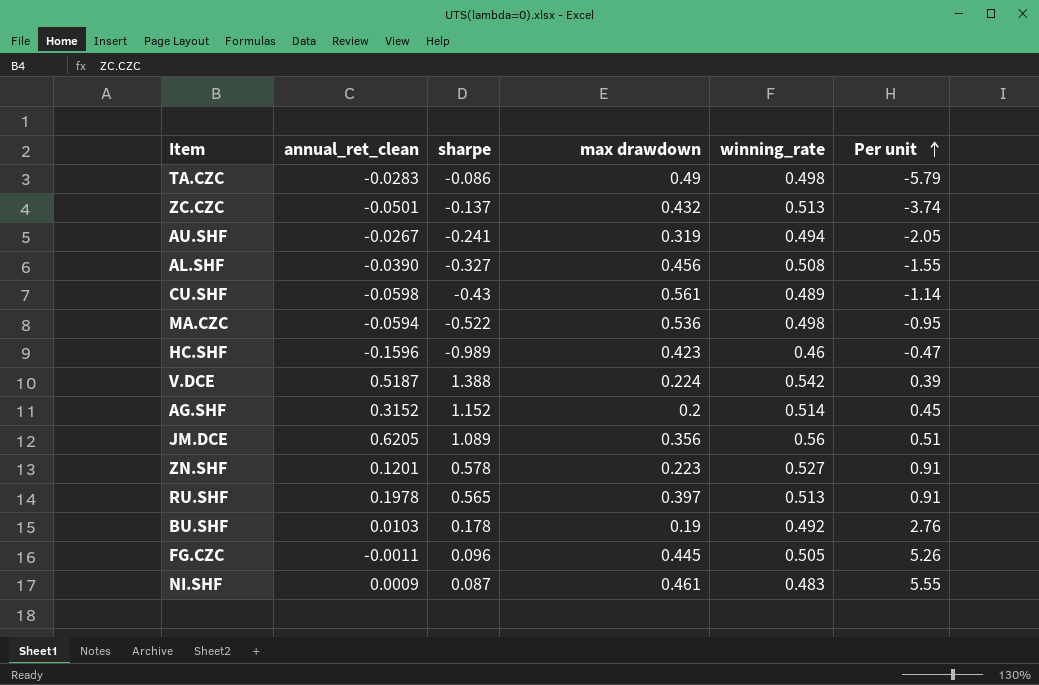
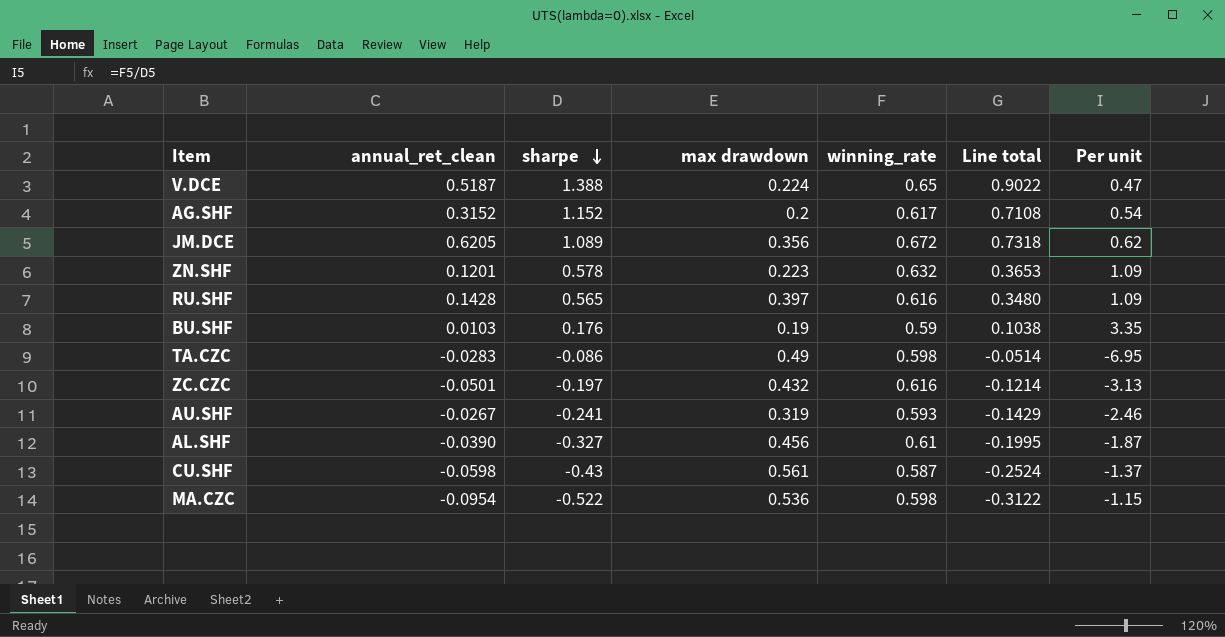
row order: Per unit ascending -> sharpe descending
column Line total | formula: none -> [sharpe] * [winning_rate]
row HC.SHF: -0.1596 | -0.989 | 0.423 | 0.46 | -0.47 -> none
row FG.CZC: -0.0011 | 0.096 | 0.445 | 0.505 | 5.26 -> none
row NI.SHF: 0.0009 | 0.087 | 0.461 | 0.483 | 5.55 -> none
V.DCE | winning_rate: 0.542 -> 0.65
V.DCE | Per unit: 0.39 -> 0.47
AG.SHF | winning_rate: 0.514 -> 0.617
AG.SHF | Per unit: 0.45 -> 0.54
JM.DCE | winning_rate: 0.56 -> 0.672
JM.DCE | Per unit: 0.51 -> 0.62
ZN.SHF | winning_rate: 0.527 -> 0.632
ZN.SHF | Per unit: 0.91 -> 1.09
RU.SHF | annual_ret_clean: 0.1978 -> 0.1428
RU.SHF | winning_rate: 0.513 -> 0.616
RU.SHF | Per unit: 0.91 -> 1.09
BU.SHF | sharpe: 0.178 -> 0.176
BU.SHF | winning_rate: 0.492 -> 0.59
BU.SHF | Per unit: 2.76 -> 3.35
TA.CZC | winning_rate: 0.498 -> 0.598
TA.CZC | Per unit: -5.79 -> -6.95
ZC.CZC | sharpe: -0.137 -> -0.197
ZC.CZC | winning_rate: 0.513 -> 0.616
ZC.CZC | Per unit: -3.74 -> -3.13
AU.SHF | winning_rate: 0.494 -> 0.593
AU.SHF | Per unit: -2.05 -> -2.46
AL.SHF | winning_rate: 0.508 -> 0.61
AL.SHF | Per unit: -1.55 -> -1.87
CU.SHF | winning_rate: 0.489 -> 0.587
CU.SHF | Per unit: -1.14 -> -1.37
MA.CZC | annual_ret_clean: -0.0594 -> -0.0954
MA.CZC | winning_rate: 0.498 -> 0.598
MA.CZC | Per unit: -0.95 -> -1.15

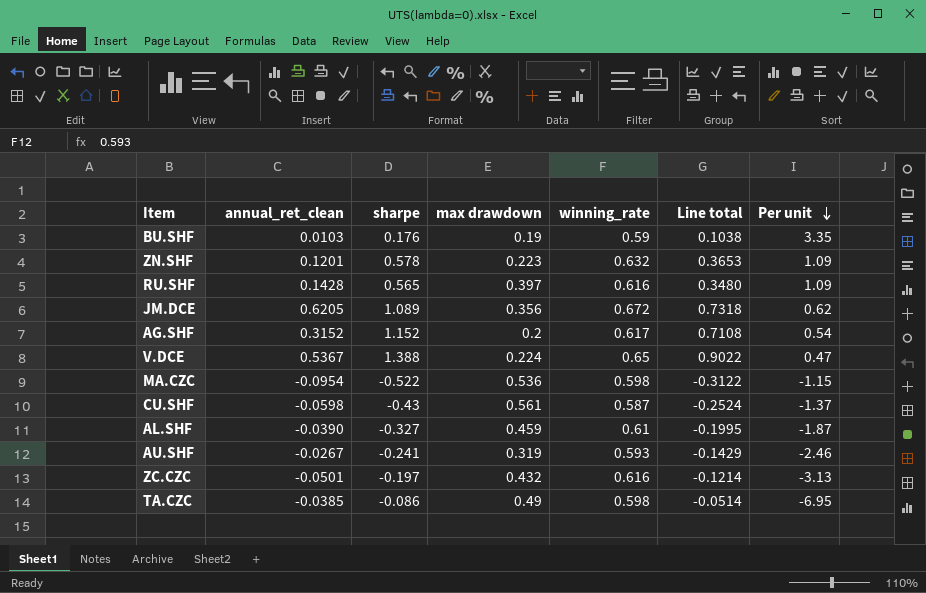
row order: sharpe descending -> Per unit descending
V.DCE | annual_ret_clean: 0.5187 -> 0.5367
AL.SHF | max drawdown: 0.456 -> 0.459
TA.CZC | annual_ret_clean: -0.0283 -> -0.0385

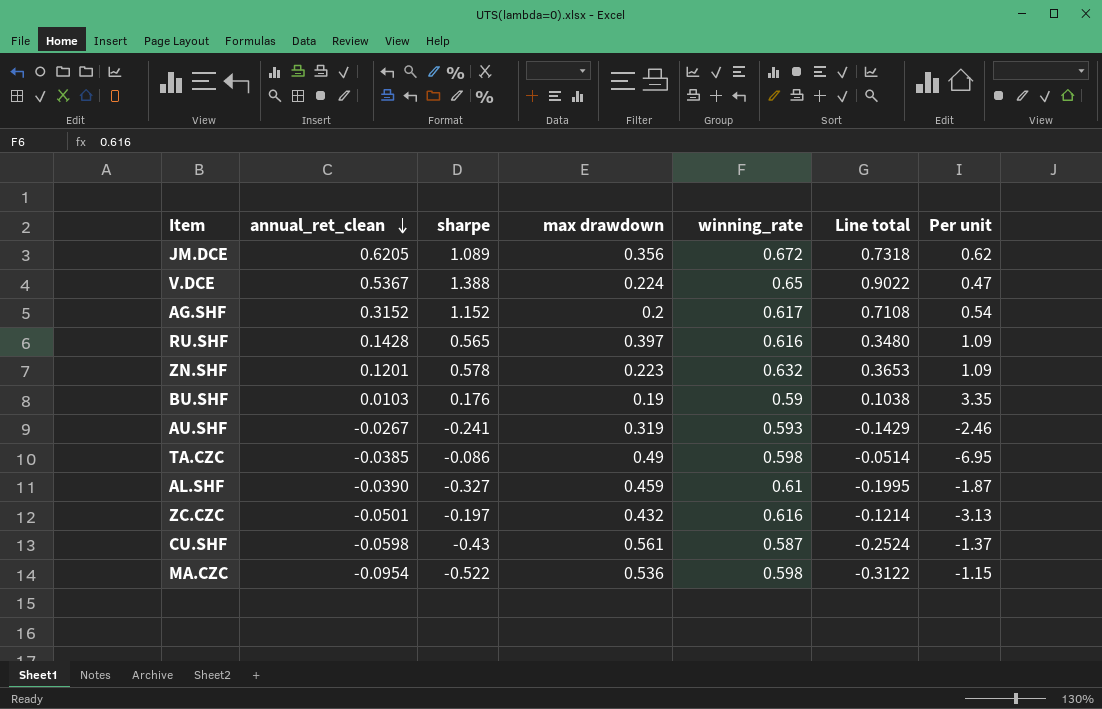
row order: Per unit descending -> annual_ret_clean descending

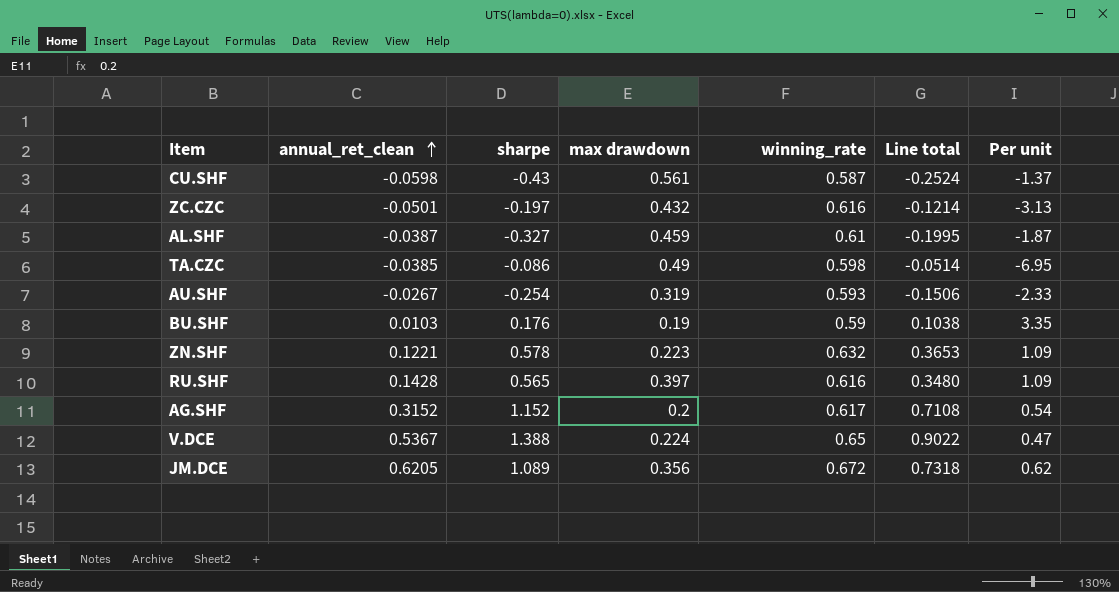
row order: annual_ret_clean descending -> annual_ret_clean ascending
row MA.CZC: -0.0954 | -0.522 | 0.536 | 0.598 | -0.3122 | -1.15 -> none
AL.SHF | annual_ret_clean: -0.0390 -> -0.0387
AU.SHF | sharpe: -0.241 -> -0.254
AU.SHF | Line total: -0.1429 -> -0.1506
AU.SHF | Per unit: -2.46 -> -2.33
ZN.SHF | annual_ret_clean: 0.1201 -> 0.1221

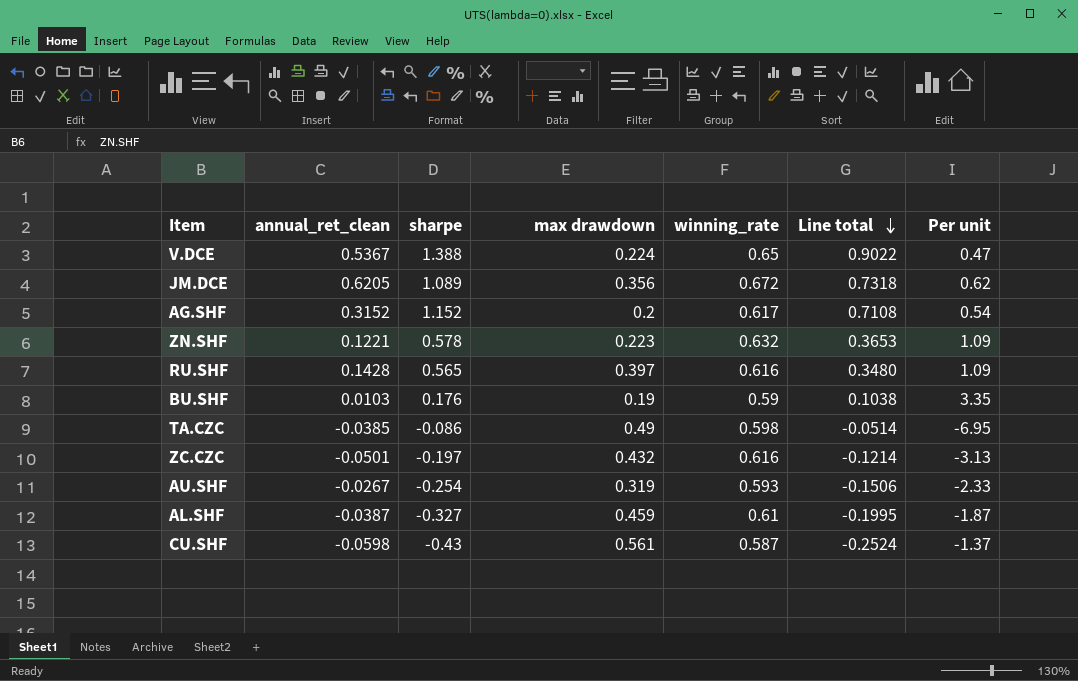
row order: annual_ret_clean ascending -> Line total descending

